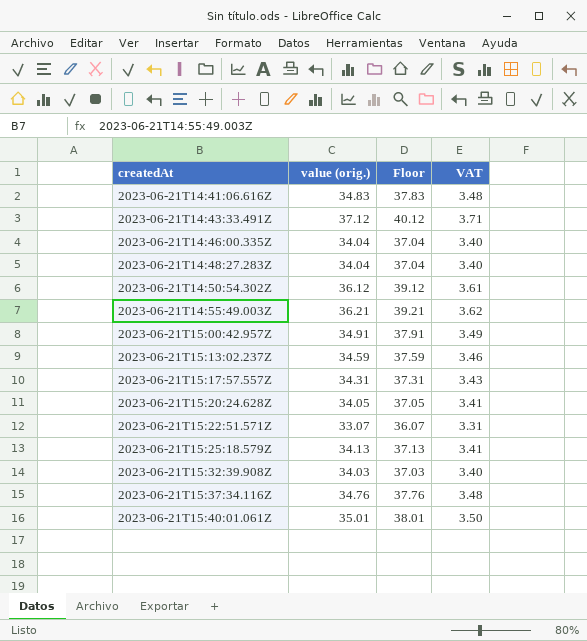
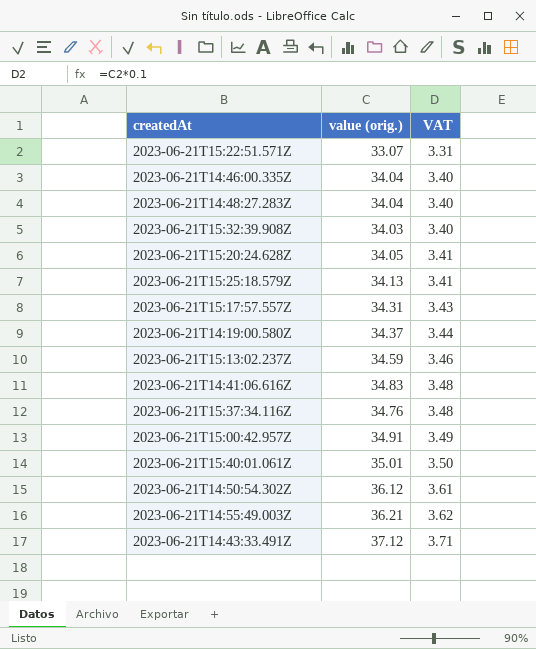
row order: createdAt ascending -> VAT ascending
column Floor | formula: [value (orig.)] + 3 -> none
row 2023-06-21T14:19:00.580Z: none -> 34.37 | 3.44

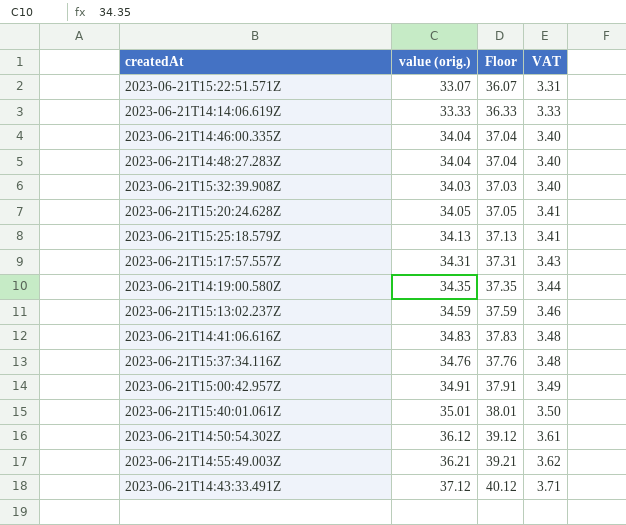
column Floor | formula: none -> [value (orig.)] + 3
row 2023-06-21T14:14:06.619Z: none -> 33.33 | 36.33 | 3.33
2023-06-21T14:19:00.580Z | value (orig.): 34.37 -> 34.35

